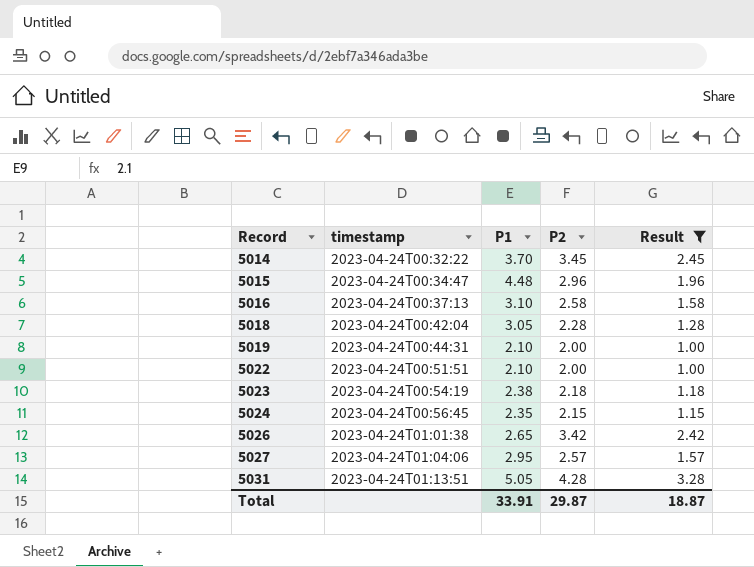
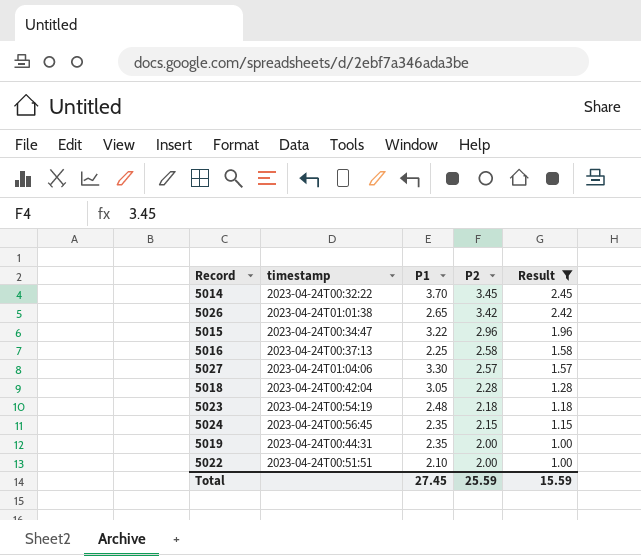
row order: Record ascending -> P2 descending
row 5031: 2023-04-24T01:13:51 | 5.05 | 4.28 | 3.28 -> none
5015 | P1: 4.48 -> 3.22
5016 | P1: 3.10 -> 2.25
5027 | P1: 2.95 -> 3.30
5023 | P1: 2.38 -> 2.48
5019 | P1: 2.10 -> 2.35
Total | P1: 33.91 -> 27.45
Total | P2: 29.87 -> 25.59
Total | Result: 18.87 -> 15.59

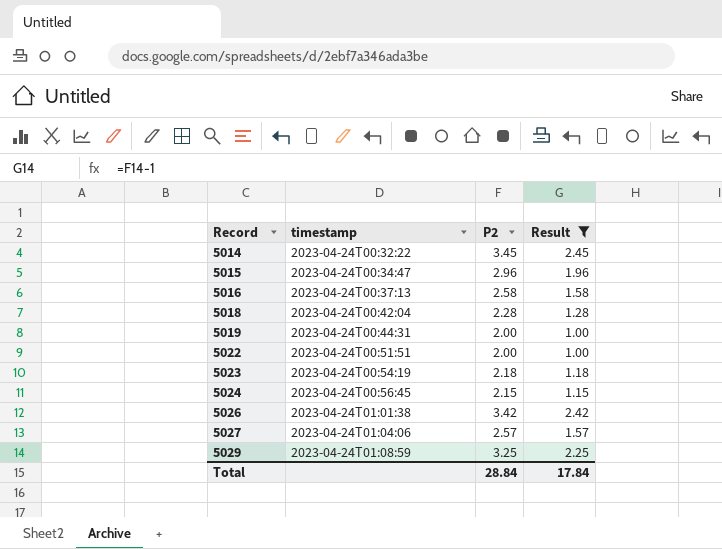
row order: P2 descending -> Record ascending
column P1 | position: 3 -> none
row 5029: none -> 2023-04-24T01:08:59 | 3.25 | 2.25
Total | P2: 25.59 -> 28.84
Total | Result: 15.59 -> 17.84

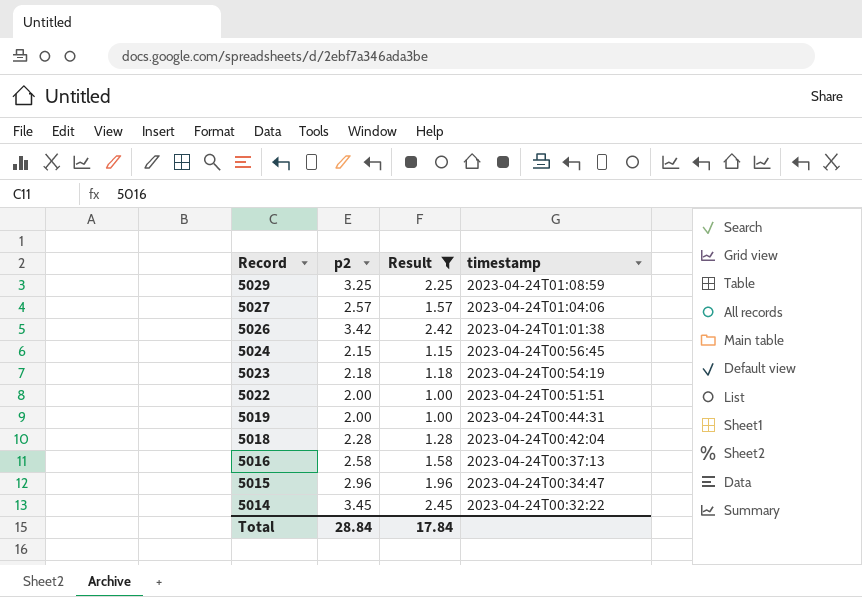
row order: Record ascending -> Record descending
column name: P2 -> p2
column timestamp | position: 2 -> 4

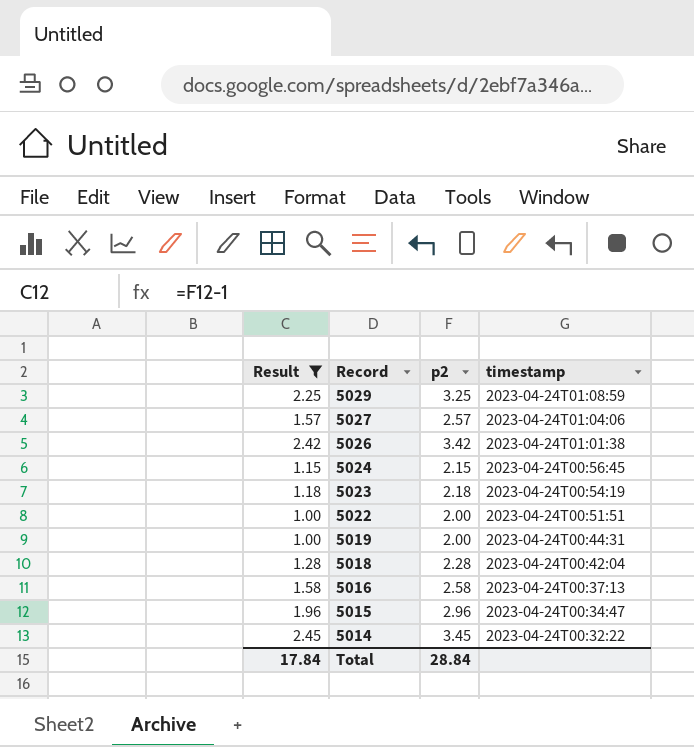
column Result | position: 3 -> 1

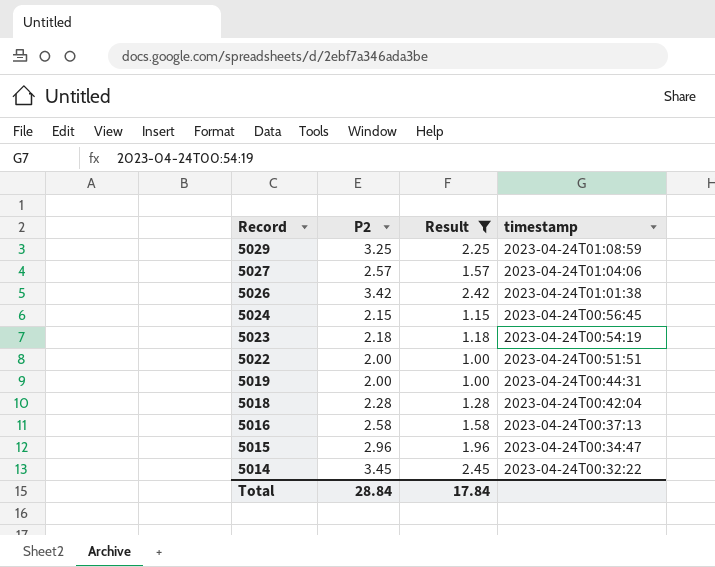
column name: p2 -> P2
column Result | position: 1 -> 3

